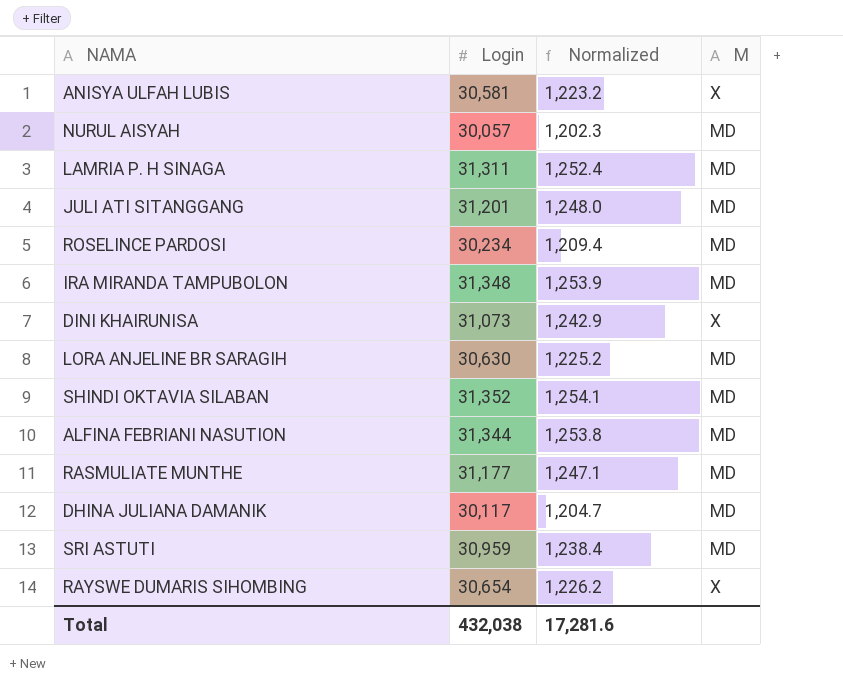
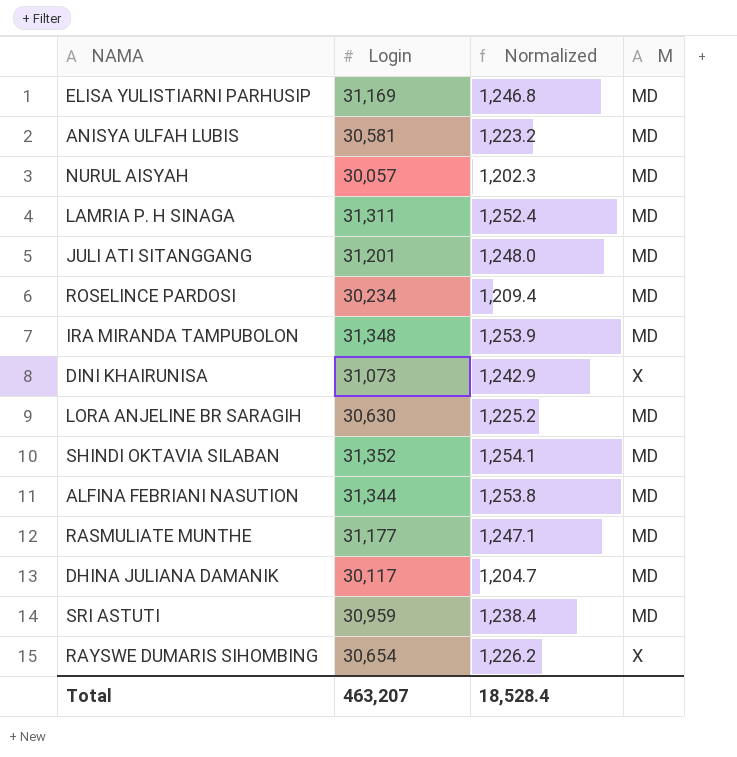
row ELISA YULISTIARNI PARHUSIP: none -> 31,169 | 1,246.8 | MD
ANISYA ULFAH LUBIS | M: X -> MD
Total | Login: 432,038 -> 463,207
Total | Normalized: 17,281.6 -> 18,528.4

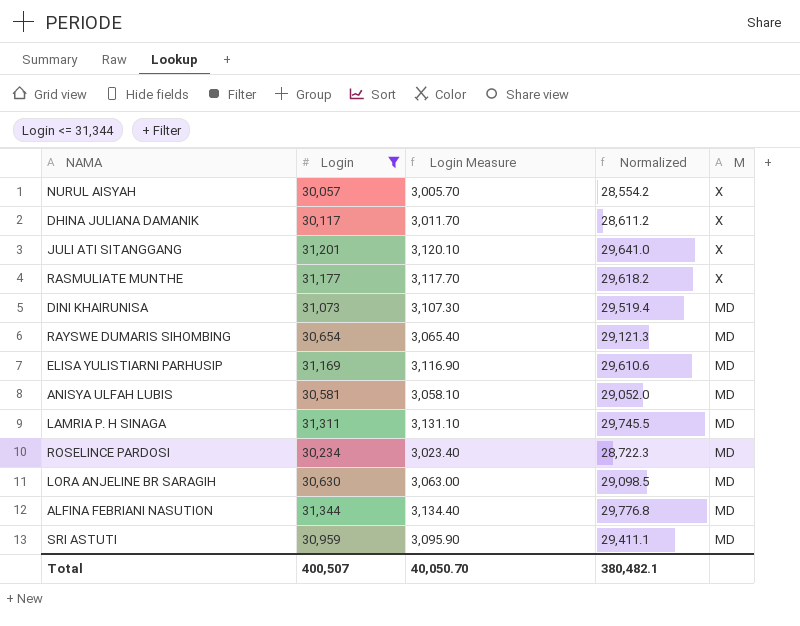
filter: none -> Login <= 31,344
row order: none -> M descending
column Login Measure | formula: none -> [Login] * 0.1
column Normalized | formula: [Login] * 0.04 -> [Login] * 0.95
NURUL AISYAH | M: MD -> X
DHINA JULIANA DAMANIK | M: MD -> X
JULI ATI SITANGGANG | M: MD -> X
RASMULIATE MUNTHE | M: MD -> X
DINI KHAIRUNISA | M: X -> MD
RAYSWE DUMARIS SIHOMBING | M: X -> MD
Total | Login: 463,207 -> 400,507
Total | Normalized: 18,528.4 -> 380,482.1

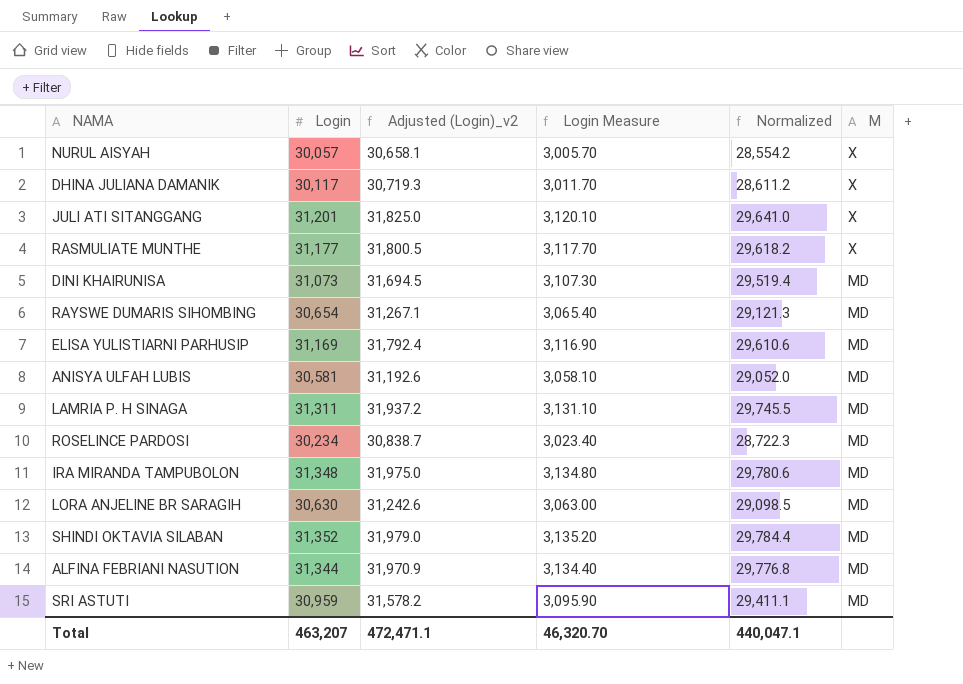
filter: Login <= 31,344 -> none
column Adjusted (Login)_v2 | formula: none -> [Login] * 1.02
Total | Login: 400,507 -> 463,207
Total | Login Measure: 40,050.70 -> 46,320.70
Total | Normalized: 380,482.1 -> 440,047.1

